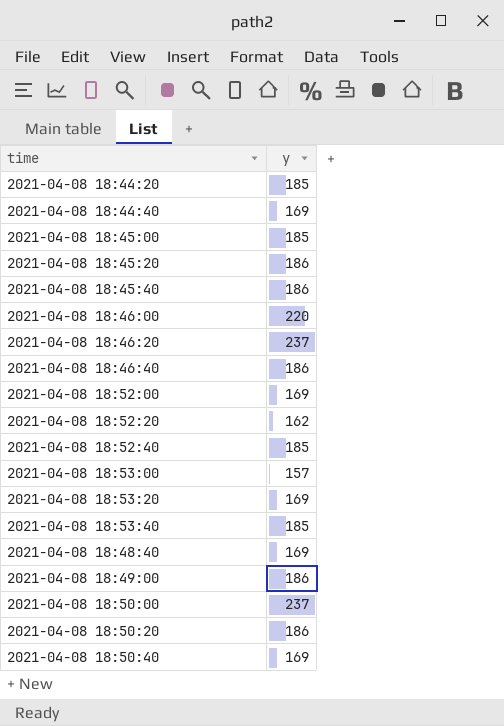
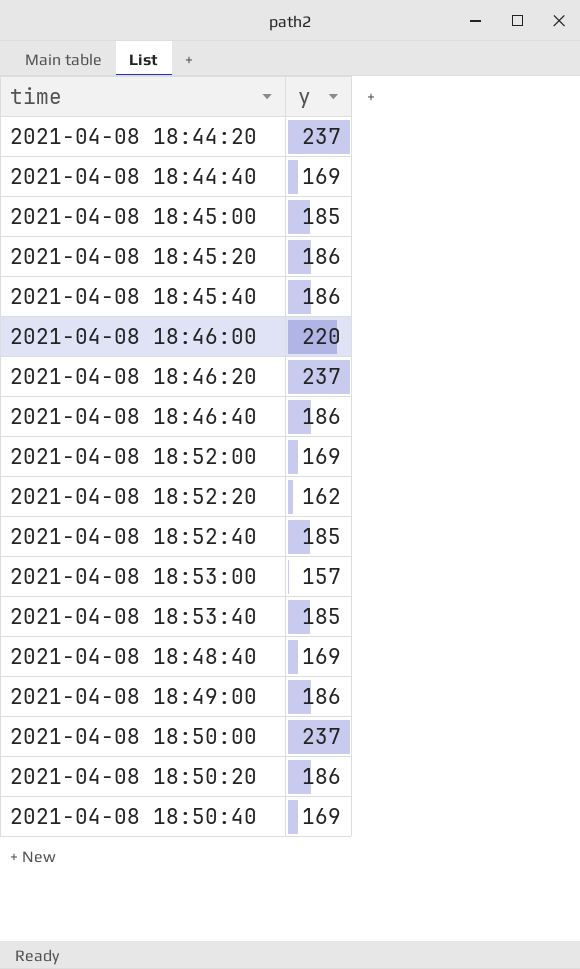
row 2021-04-08 18:53:20: 169 -> none
2021-04-08 18:44:20 | y: 185 -> 237

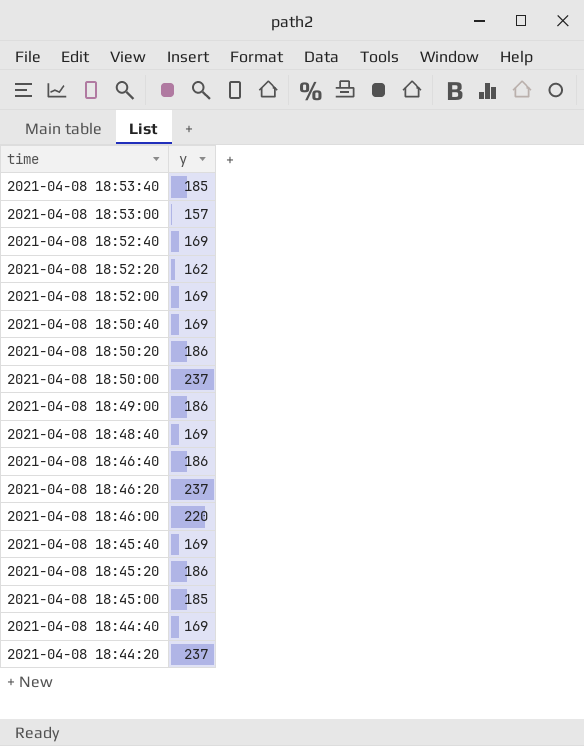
row order: none -> time descending
2021-04-08 18:52:40 | y: 185 -> 169
2021-04-08 18:45:40 | y: 186 -> 169

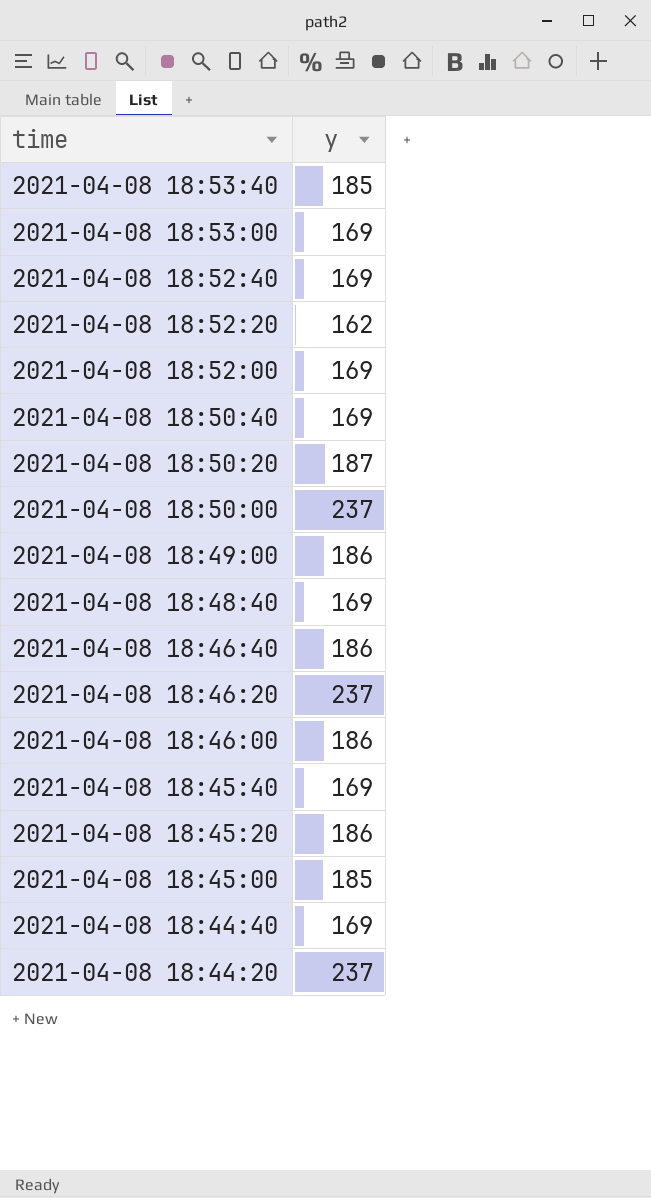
2021-04-08 18:53:00 | y: 157 -> 169
2021-04-08 18:50:20 | y: 186 -> 187
2021-04-08 18:46:00 | y: 220 -> 186

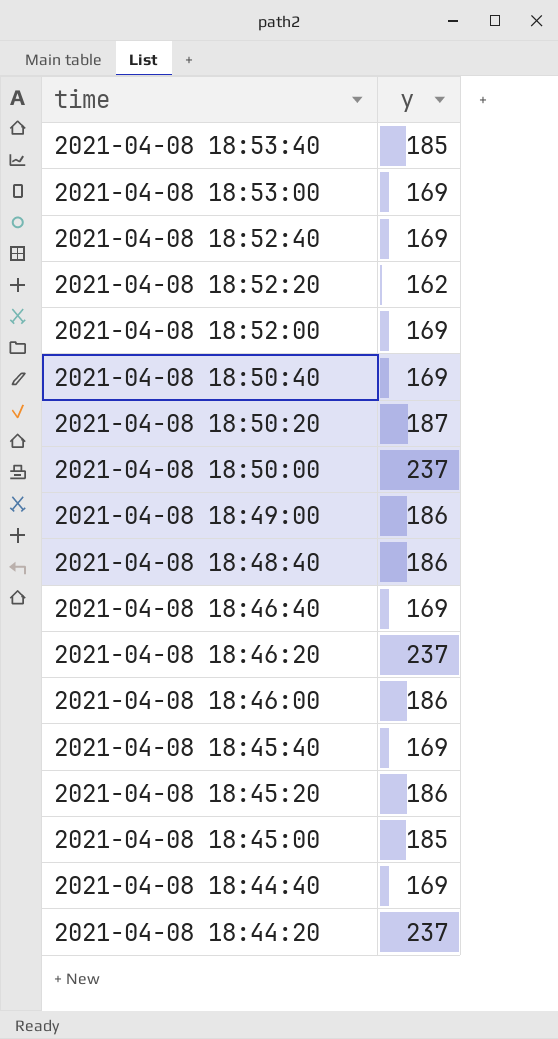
2021-04-08 18:48:40 | y: 169 -> 186
2021-04-08 18:46:40 | y: 186 -> 169

